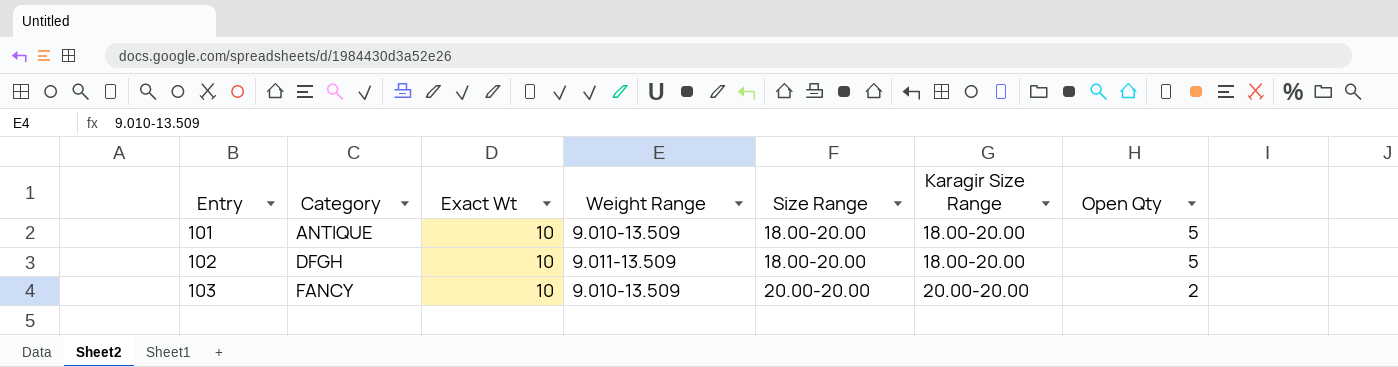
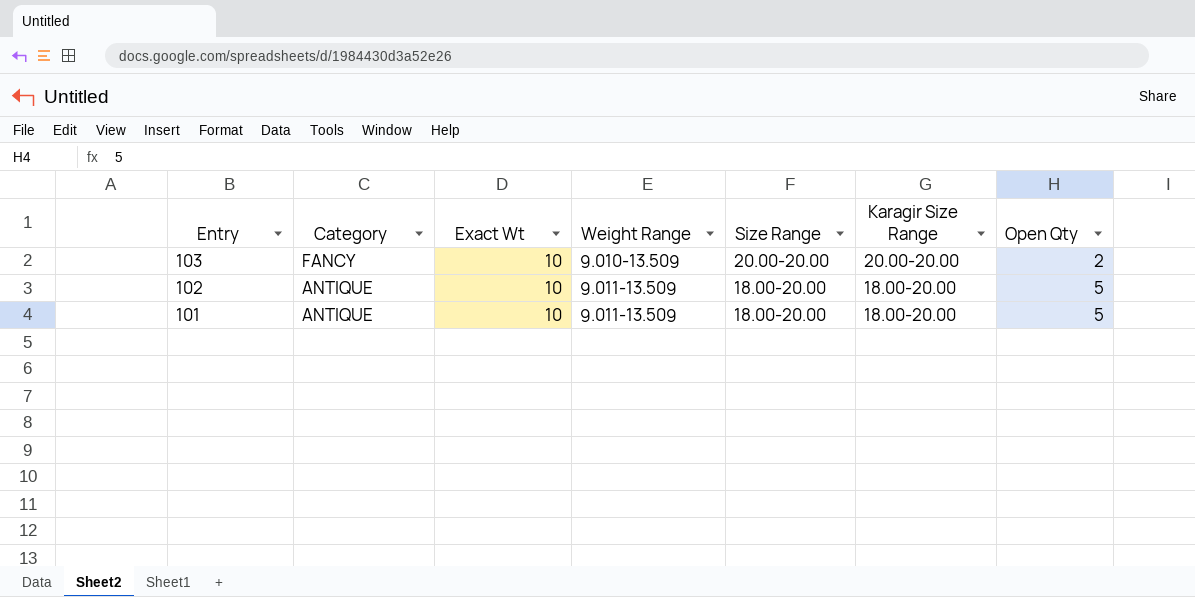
row order: Entry ascending -> Entry descending
102 | Category: DFGH -> ANTIQUE
101 | Weight Range: 9.010-13.509 -> 9.011-13.509

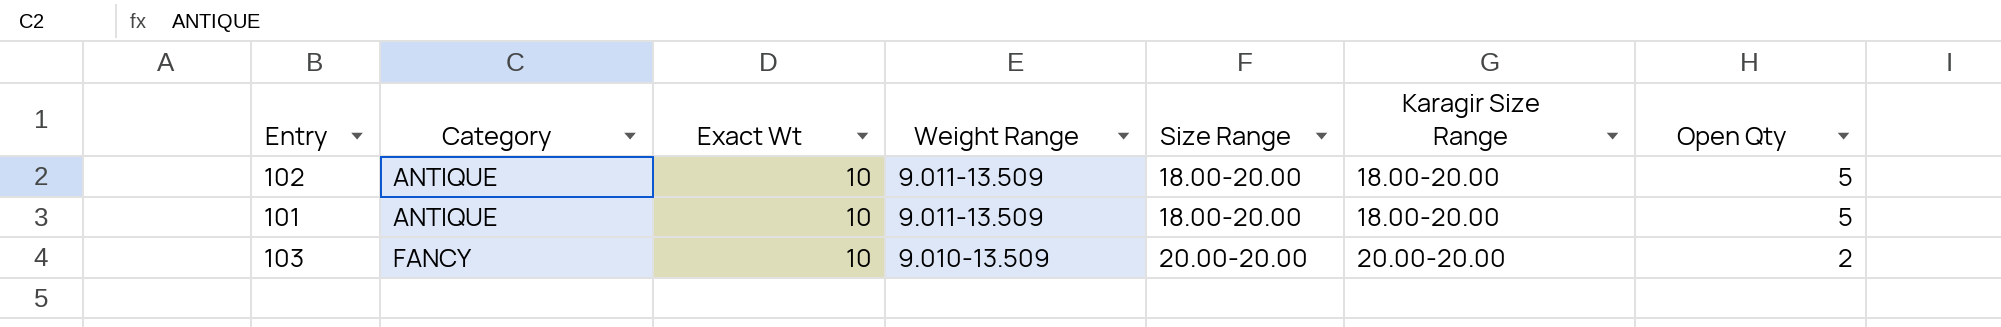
row order: Entry descending -> Category ascending

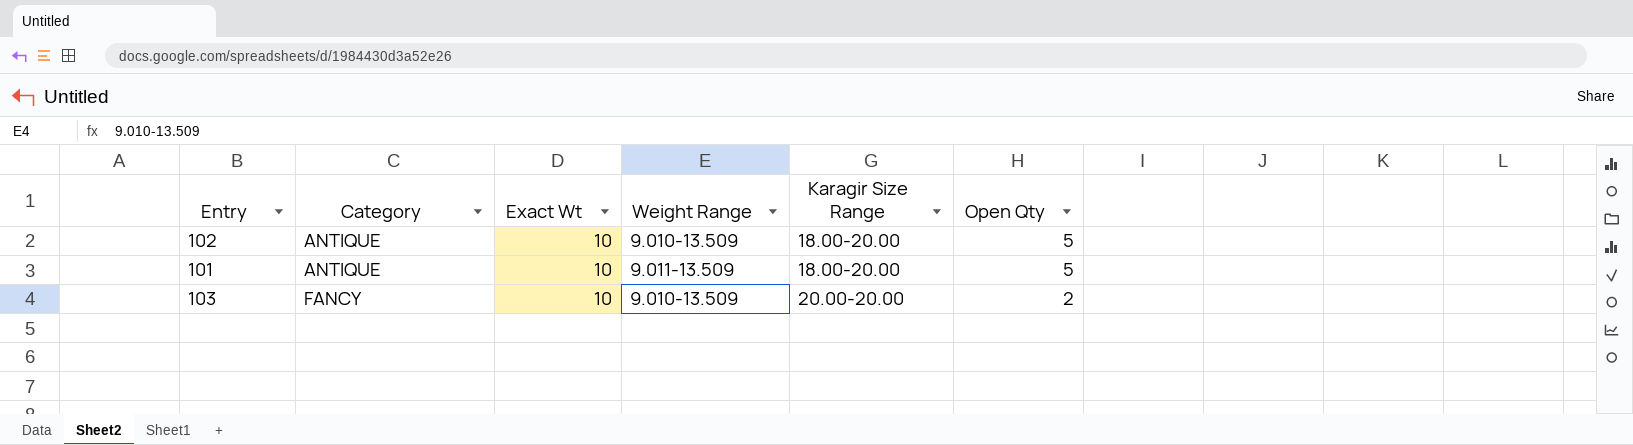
column Size Range | position: 5 -> none
102 | Weight Range: 9.011-13.509 -> 9.010-13.509

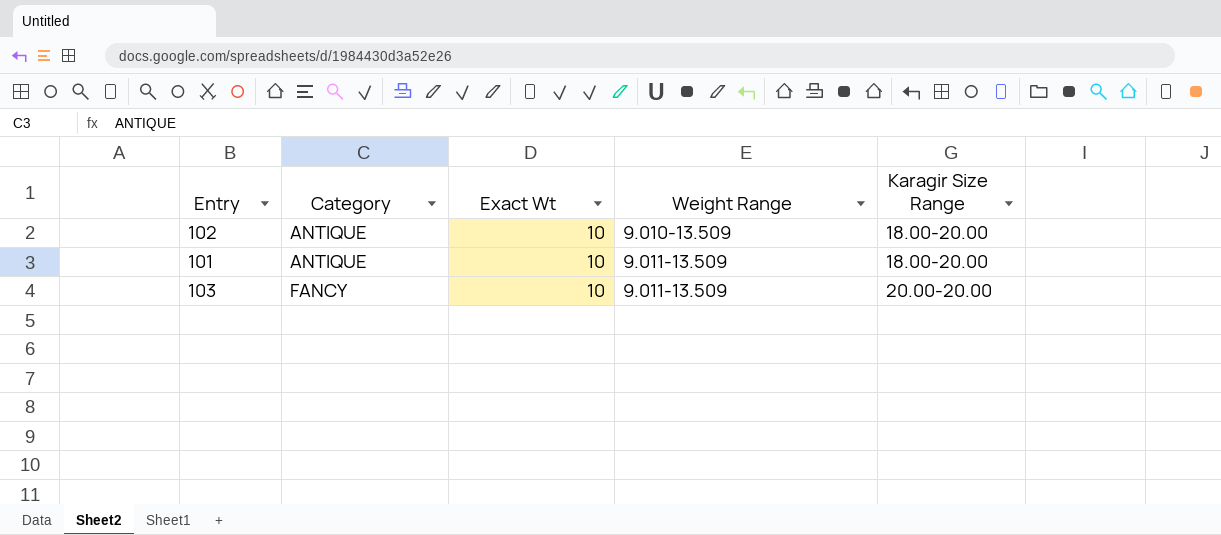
column Open Qty | position: 6 -> none
103 | Weight Range: 9.010-13.509 -> 9.011-13.509

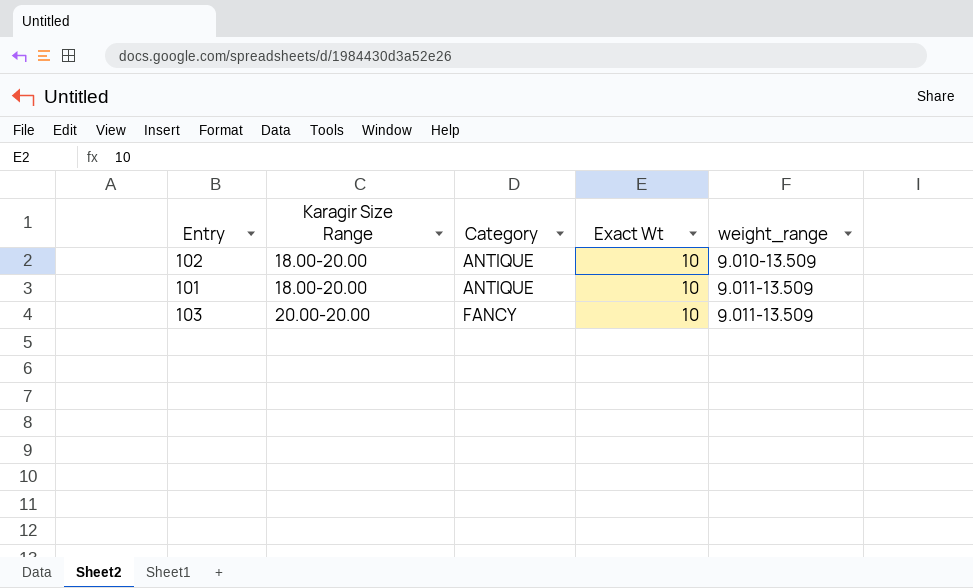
column Karagir Size Range | position: 5 -> 2
column name: Weight Range -> weight_range

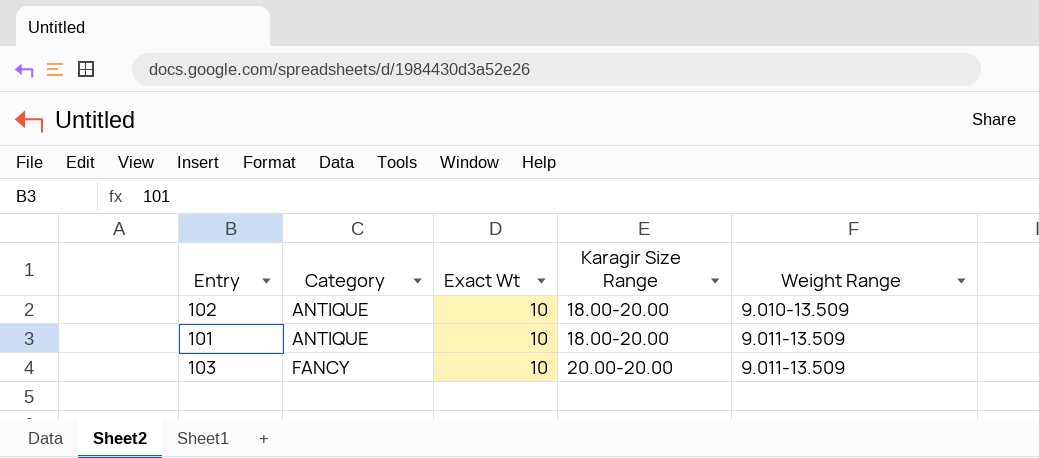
column Karagir Size Range | position: 2 -> 4
column name: weight_range -> Weight Range

